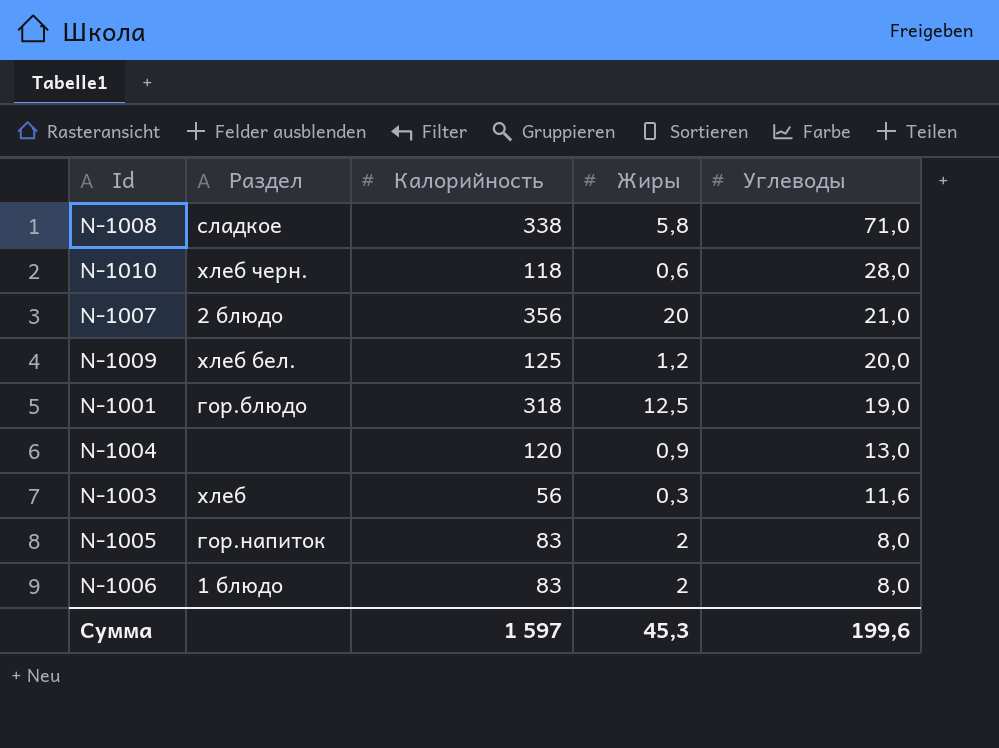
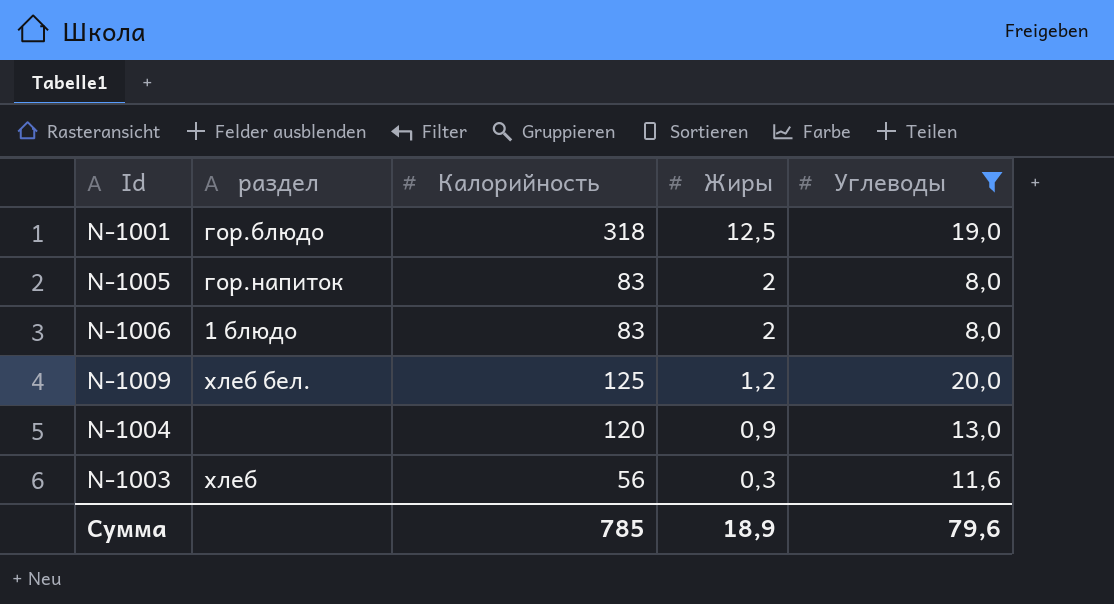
filter: none -> Углеводы <= 20,0
row order: Углеводы descending -> Жиры descending
column name: Раздел -> раздел
Сумма | Калорийность: 1 597 -> 785
Сумма | Жиры: 45,3 -> 18,9
Сумма | Углеводы: 199,6 -> 79,6

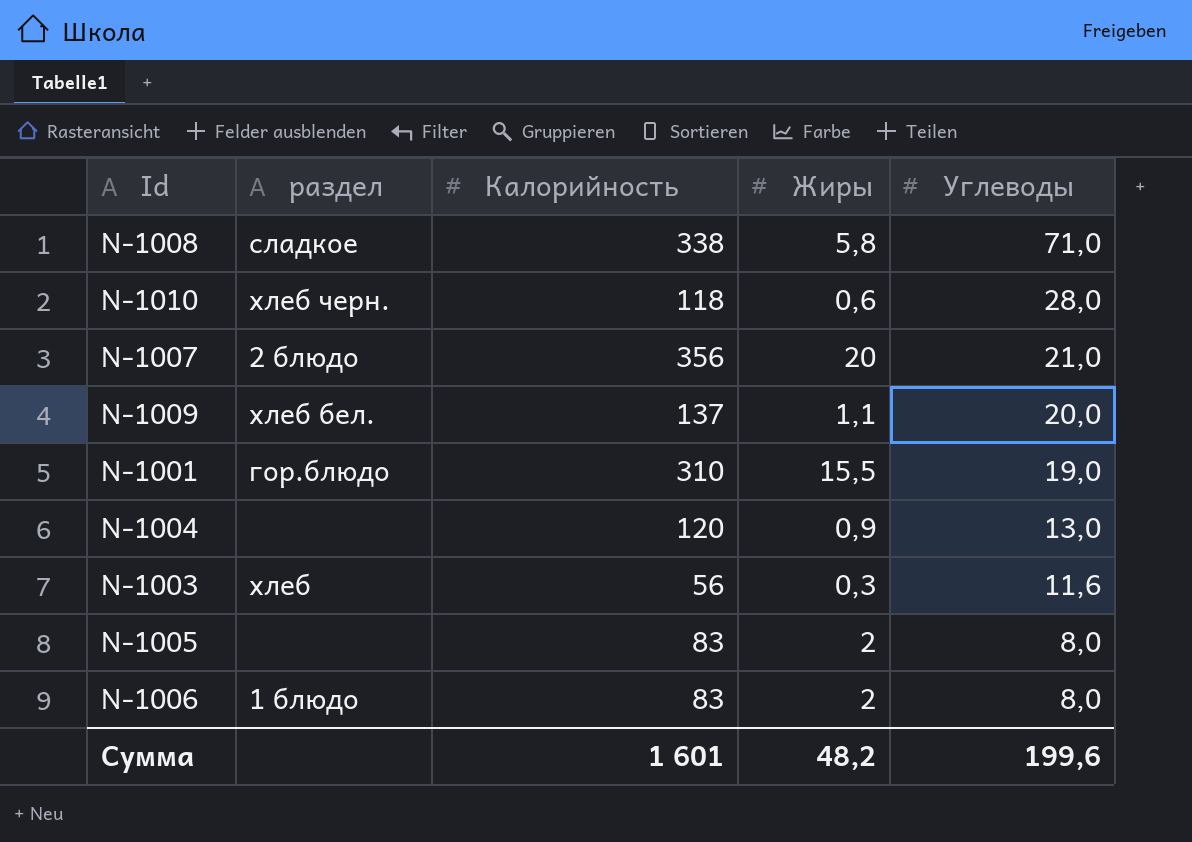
filter: Углеводы <= 20,0 -> none
row order: Жиры descending -> Углеводы descending
N-1009 | Калорийность: 125 -> 137
N-1009 | Жиры: 1,2 -> 1,1
N-1001 | Калорийность: 318 -> 310
N-1001 | Жиры: 12,5 -> 15,5
N-1005 | раздел: гор.напиток -> none
Сумма | Калорийность: 785 -> 1 601
Сумма | Жиры: 18,9 -> 48,2
Сумма | Углеводы: 79,6 -> 199,6

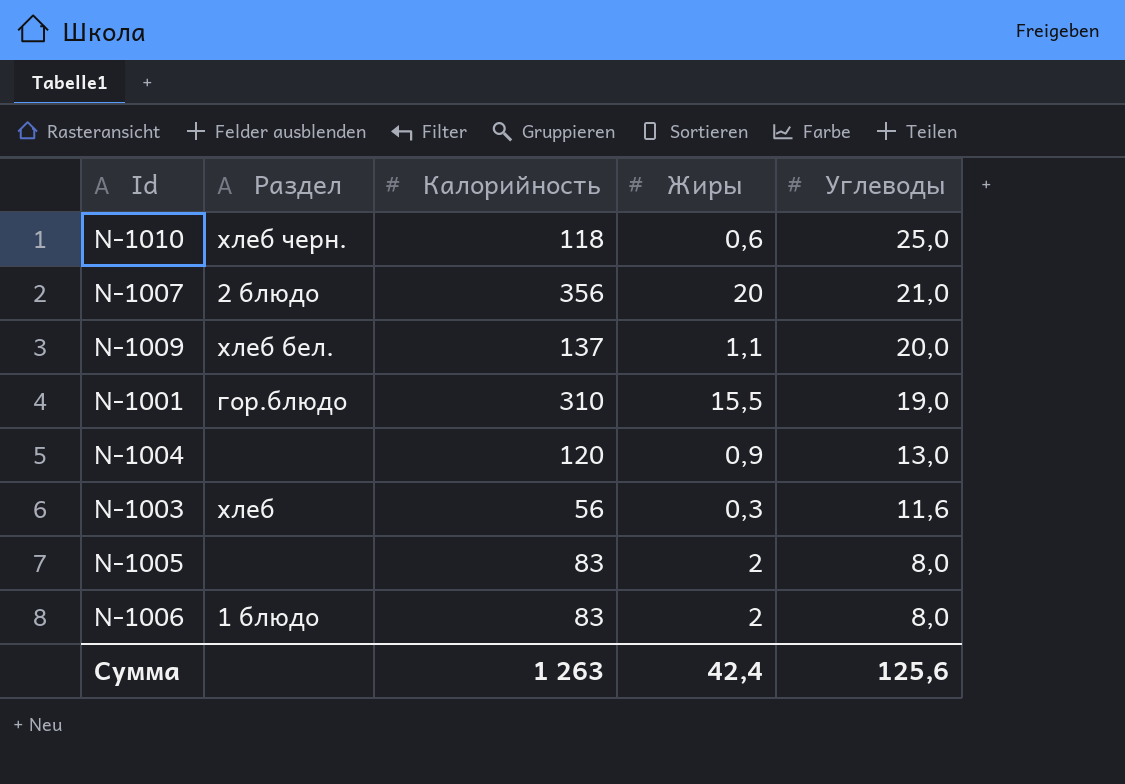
column name: раздел -> Раздел
row N-1008: сладкое | 338 | 5,8 | 71,0 -> none
N-1010 | Углеводы: 28,0 -> 25,0
Сумма | Калорийность: 1 601 -> 1 263
Сумма | Жиры: 48,2 -> 42,4
Сумма | Углеводы: 199,6 -> 125,6

